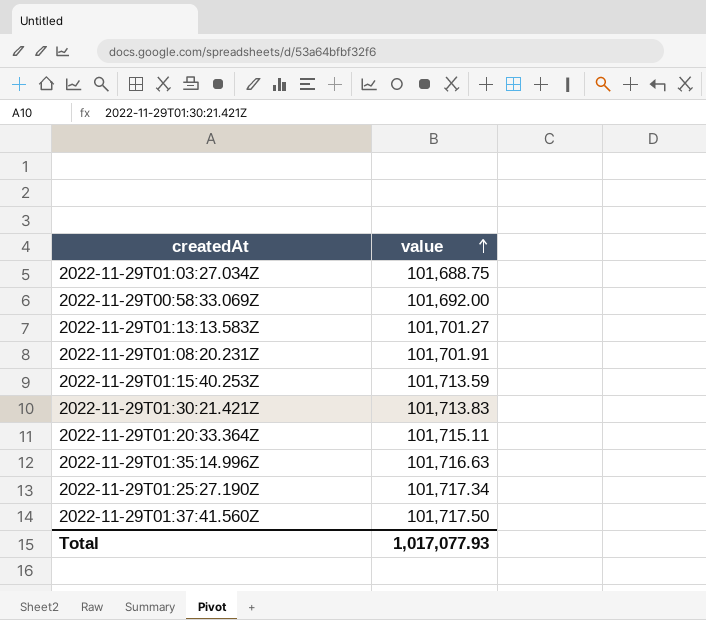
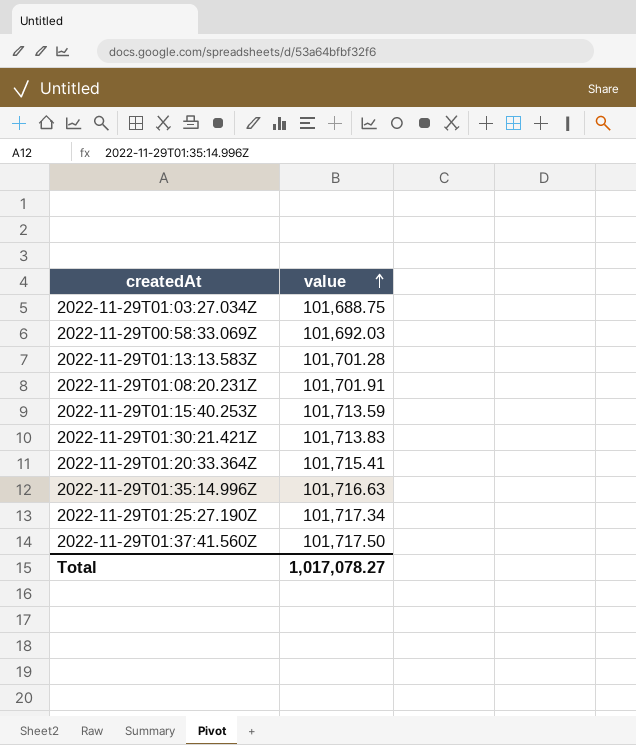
2022-11-29T00:58:33.069Z | value: 101,692.00 -> 101,692.03
2022-11-29T01:13:13.583Z | value: 101,701.27 -> 101,701.28
2022-11-29T01:20:33.364Z | value: 101,715.11 -> 101,715.41
Total | value: 1,017,077.93 -> 1,017,078.27

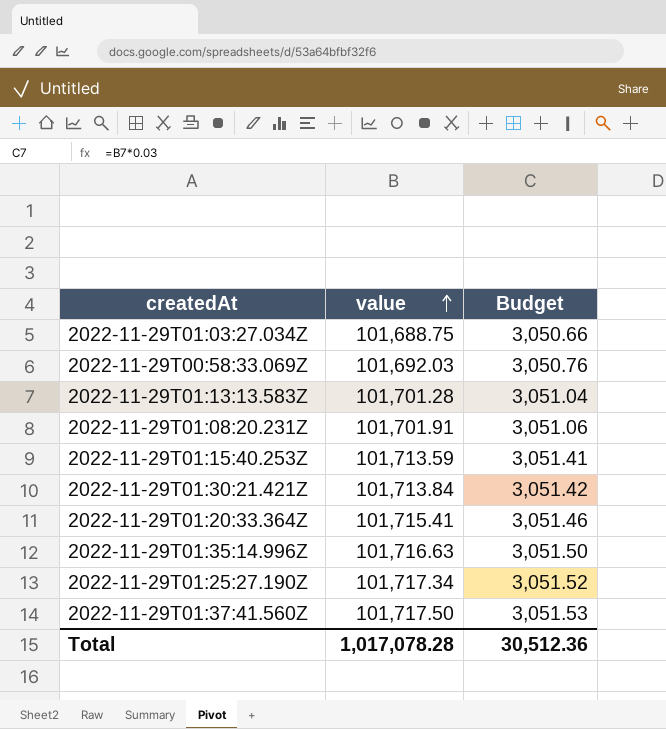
column Budget | formula: none -> [value] * 0.03
2022-11-29T01:30:21.421Z | value: 101,713.83 -> 101,713.84
Total | value: 1,017,078.27 -> 1,017,078.28

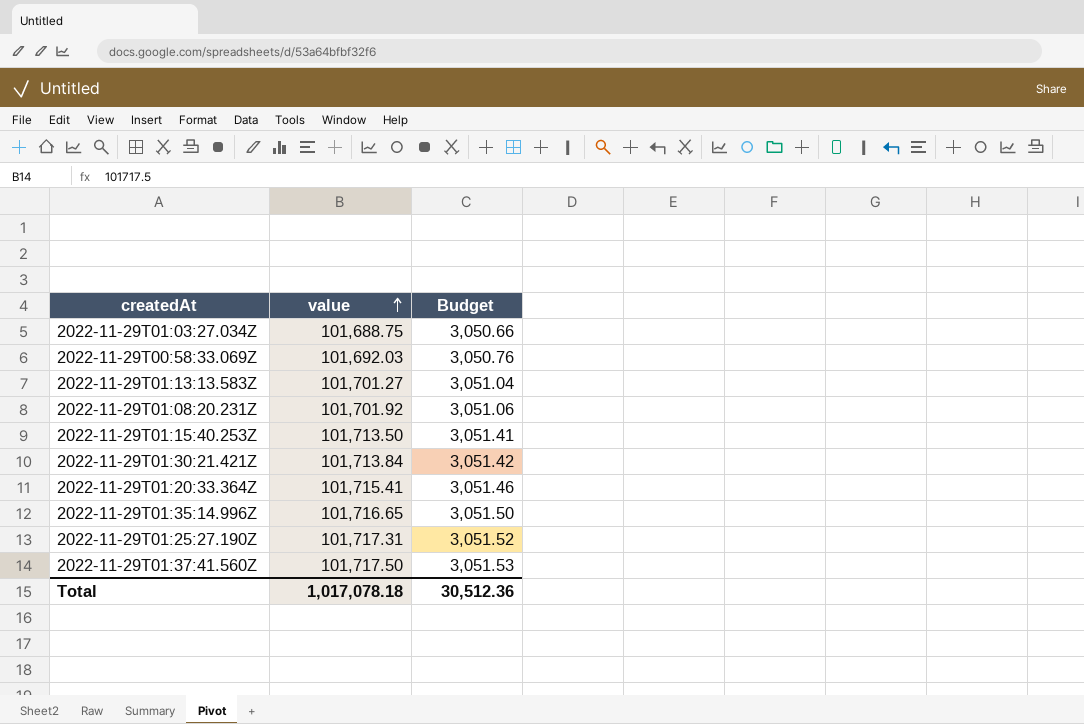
2022-11-29T01:13:13.583Z | value: 101,701.28 -> 101,701.27
2022-11-29T01:08:20.231Z | value: 101,701.91 -> 101,701.92
2022-11-29T01:15:40.253Z | value: 101,713.59 -> 101,713.50
2022-11-29T01:35:14.996Z | value: 101,716.63 -> 101,716.65
2022-11-29T01:25:27.190Z | value: 101,717.34 -> 101,717.31
Total | value: 1,017,078.28 -> 1,017,078.18

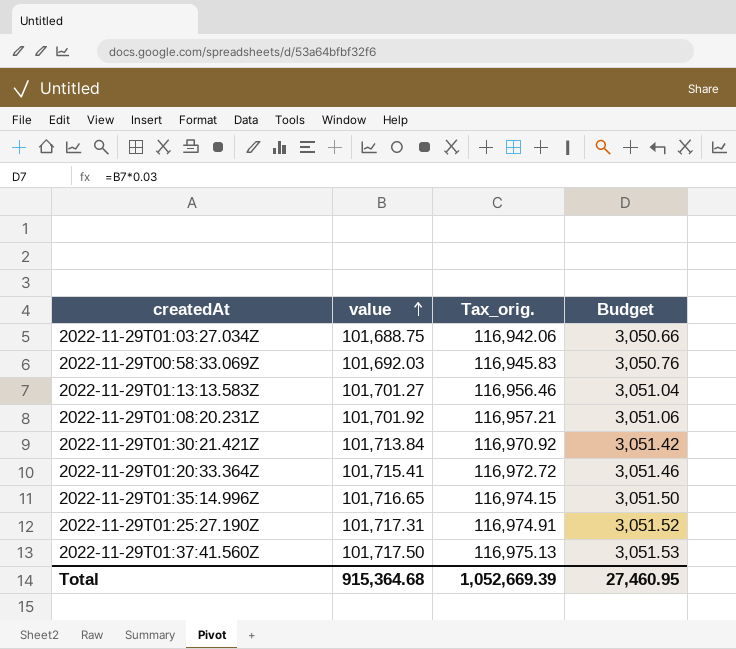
column Tax_orig. | formula: none -> [value] * 1.15
row 2022-11-29T01:15:40.253Z: 101,713.50 | 3,051.41 -> none
Total | value: 1,017,078.18 -> 915,364.68
Total | Budget: 30,512.36 -> 27,460.95

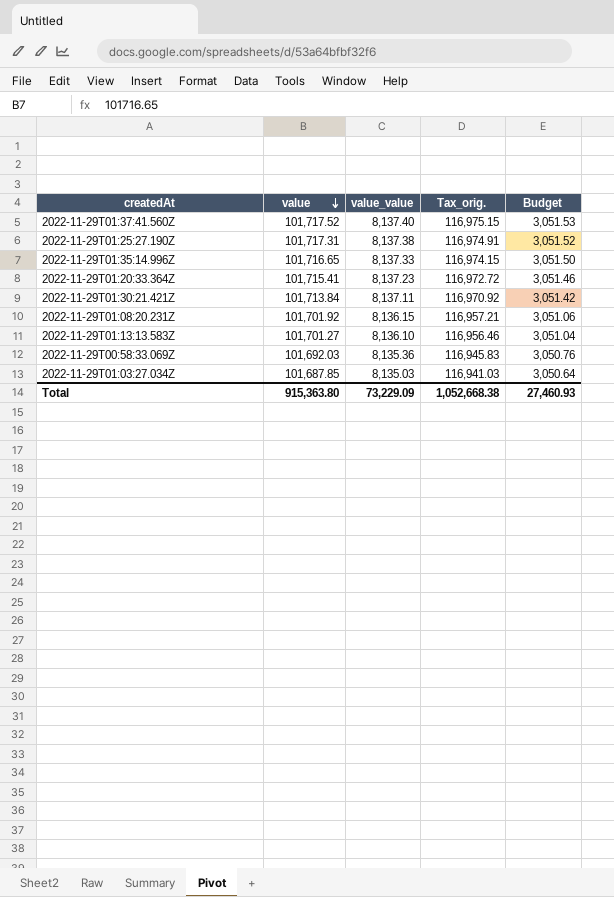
row order: value ascending -> value descending
column value_value | formula: none -> [value] * 0.08
2022-11-29T01:37:41.560Z | value: 101,717.50 -> 101,717.52
2022-11-29T01:37:41.560Z | Tax_orig.: 116,975.13 -> 116,975.15
2022-11-29T01:03:27.034Z | value: 101,688.75 -> 101,687.85
2022-11-29T01:03:27.034Z | Tax_orig.: 116,942.06 -> 116,941.03
2022-11-29T01:03:27.034Z | Budget: 3,050.66 -> 3,050.64
Total | value: 915,364.68 -> 915,363.80
Total | Tax_orig.: 1,052,669.39 -> 1,052,668.38
Total | Budget: 27,460.95 -> 27,460.93

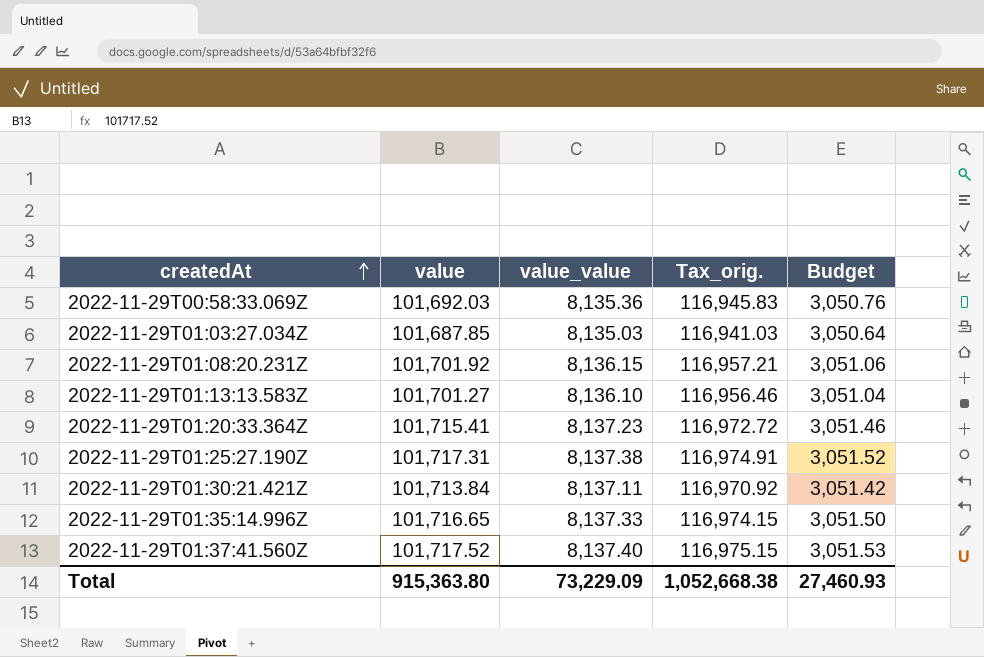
row order: value descending -> createdAt ascending

